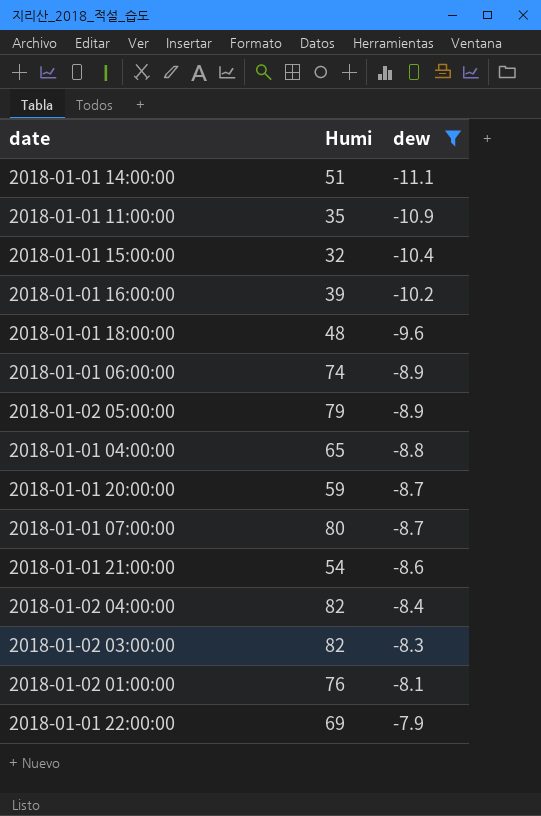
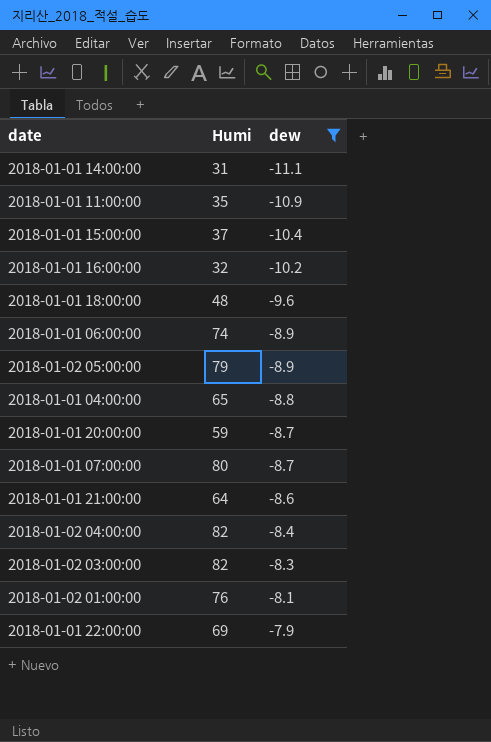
2018-01-01 14:00:00 | Humi: 51 -> 31
2018-01-01 15:00:00 | Humi: 32 -> 37
2018-01-01 16:00:00 | Humi: 39 -> 32
2018-01-01 21:00:00 | Humi: 54 -> 64

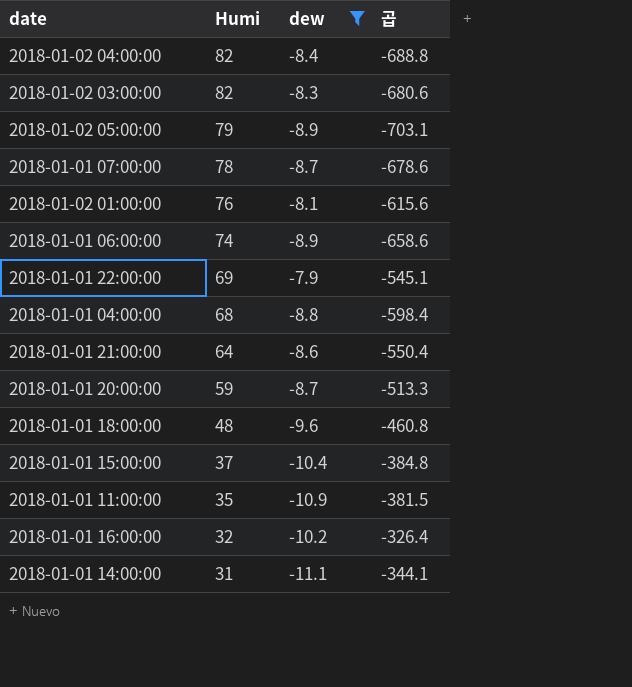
row order: dew ascending -> Humi descending
column 곱 | formula: none -> [Humi] * [dew]
2018-01-01 07:00:00 | Humi: 80 -> 78
2018-01-01 04:00:00 | Humi: 65 -> 68

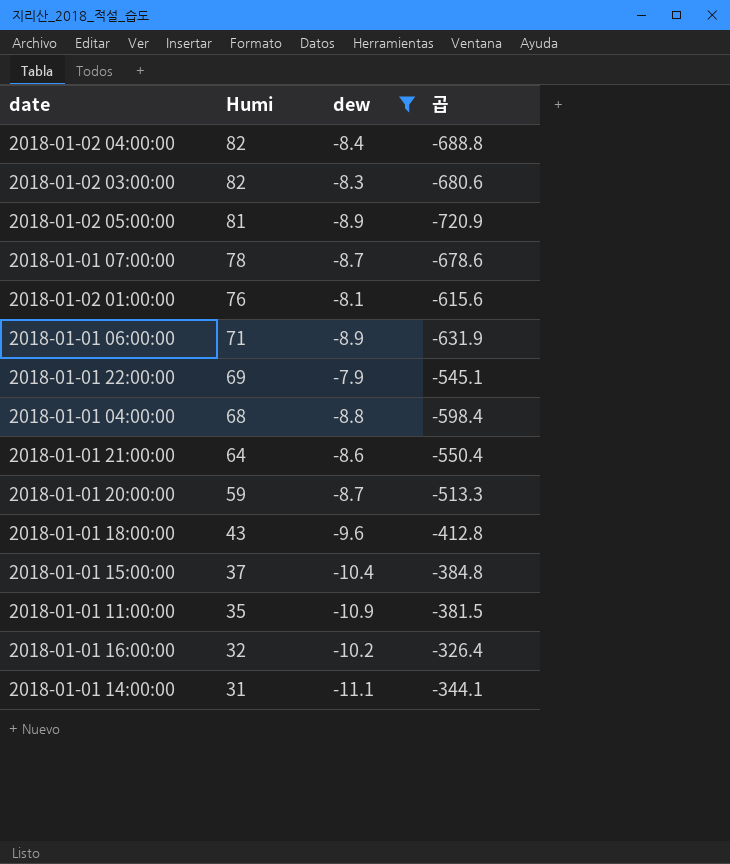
2018-01-02 05:00:00 | Humi: 79 -> 81
2018-01-02 05:00:00 | 곱: -703.1 -> -720.9
2018-01-01 06:00:00 | Humi: 74 -> 71
2018-01-01 06:00:00 | 곱: -658.6 -> -631.9
2018-01-01 18:00:00 | Humi: 48 -> 43
2018-01-01 18:00:00 | 곱: -460.8 -> -412.8

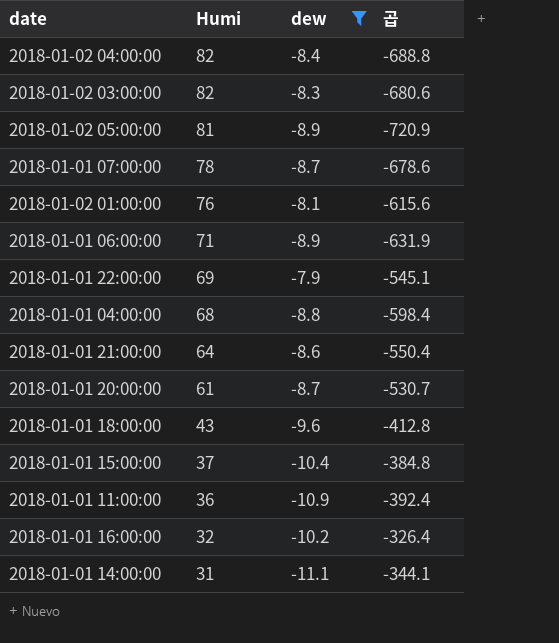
2018-01-01 20:00:00 | Humi: 59 -> 61
2018-01-01 20:00:00 | 곱: -513.3 -> -530.7
2018-01-01 11:00:00 | Humi: 35 -> 36
2018-01-01 11:00:00 | 곱: -381.5 -> -392.4

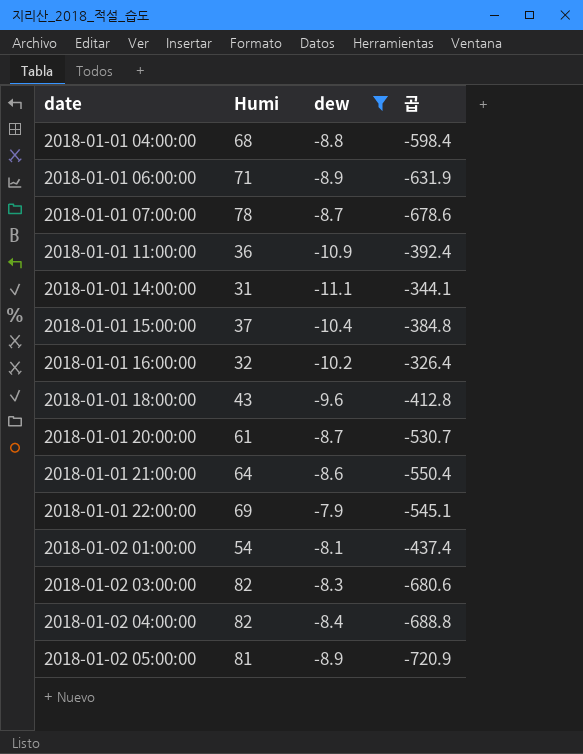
row order: Humi descending -> date ascending
2018-01-02 01:00:00 | Humi: 76 -> 54
2018-01-02 01:00:00 | 곱: -615.6 -> -437.4

